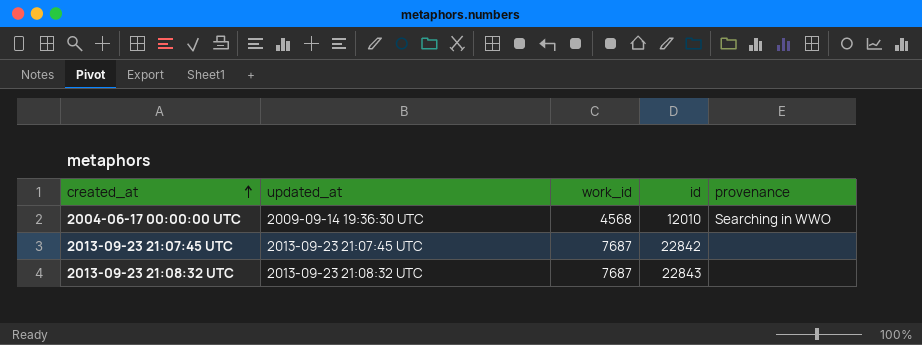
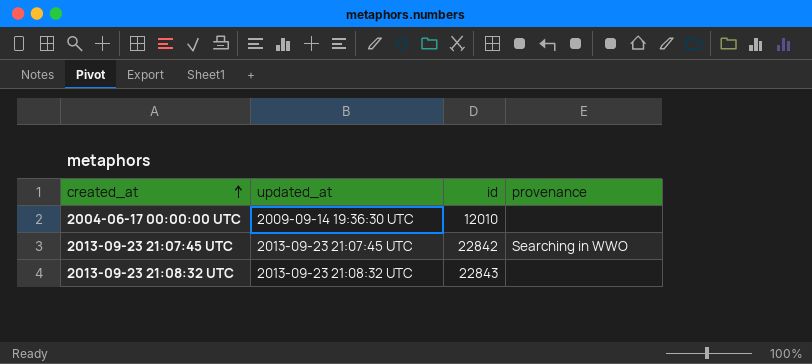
column work_id | position: 3 -> none
2004-06-17 00:00:00 UTC | provenance: Searching in WWO -> none
2013-09-23 21:07:45 UTC | provenance: none -> Searching in WWO

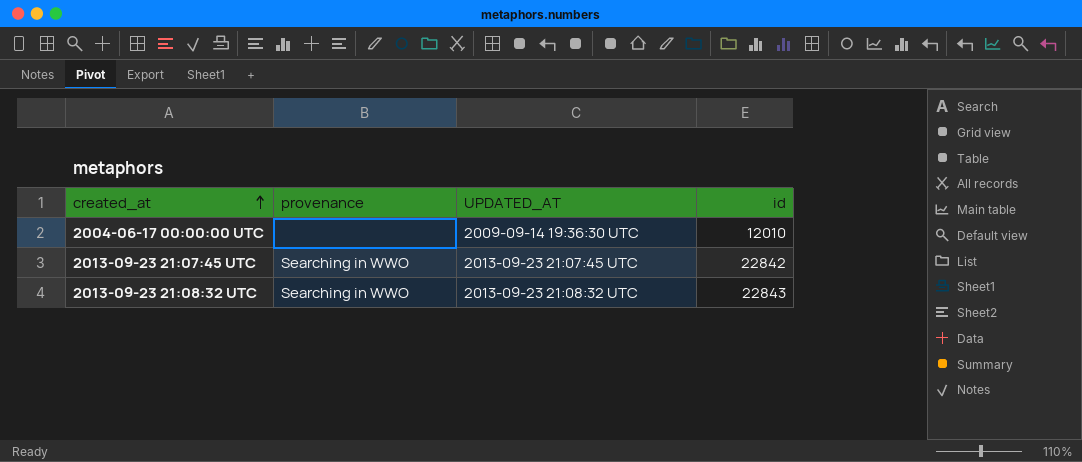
column provenance | position: 4 -> 2
column name: updated_at -> UPDATED_AT
2013-09-23 21:08:32 UTC | provenance: none -> Searching in WWO

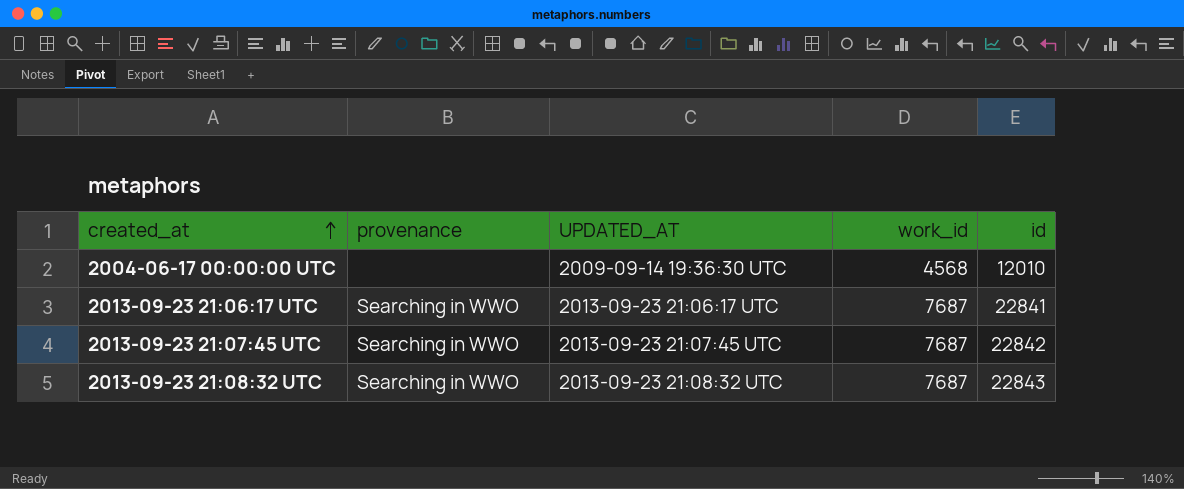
column work_id | position: none -> 4
row 2013-09-23 21:06:17 UTC: none -> Searching in WWO | 2013-09-23 21:06:17 UTC | 7687 | 22841

